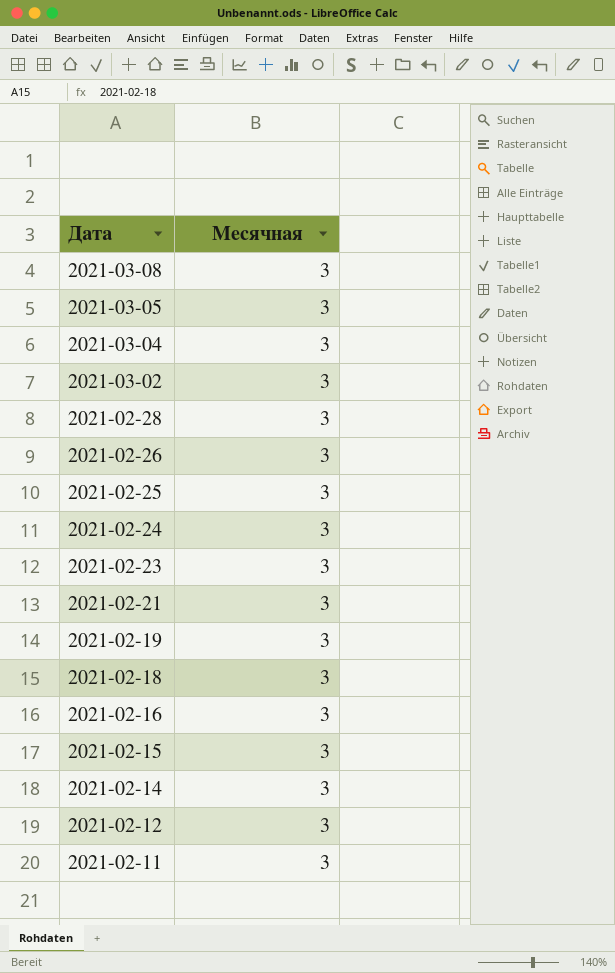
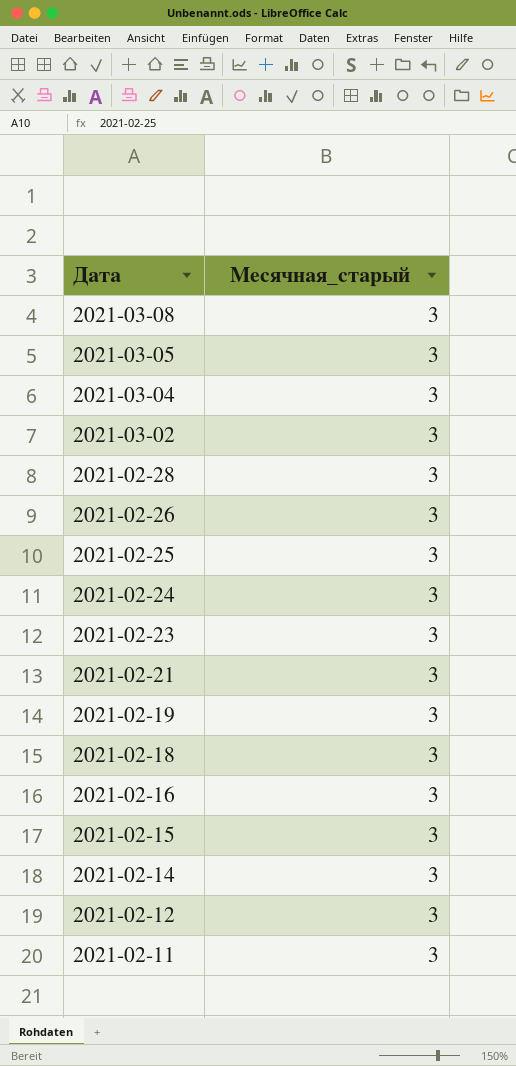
column name: Месячная -> Месячная_старый

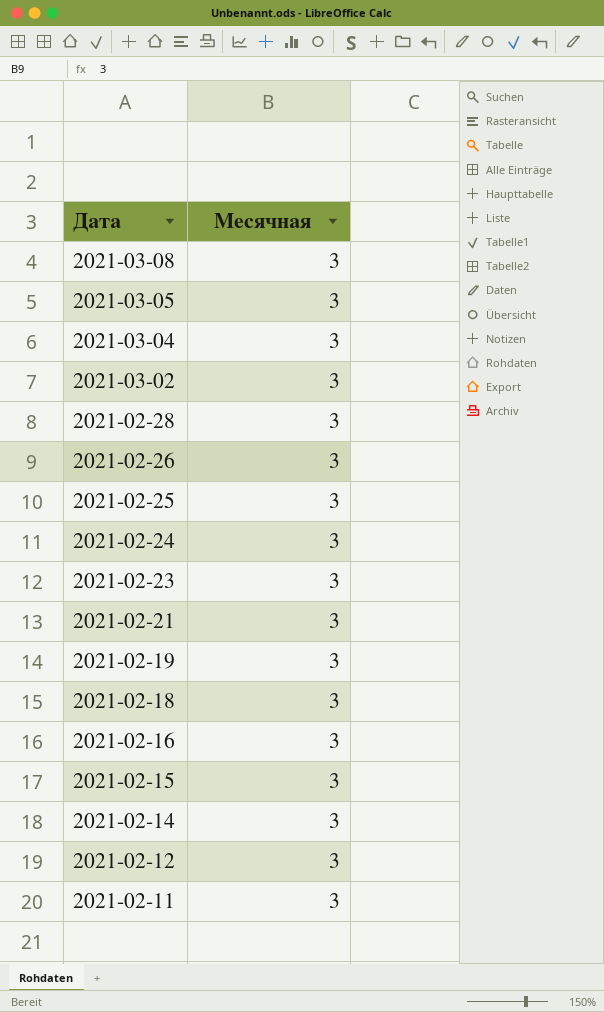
column name: Месячная_старый -> Месячная

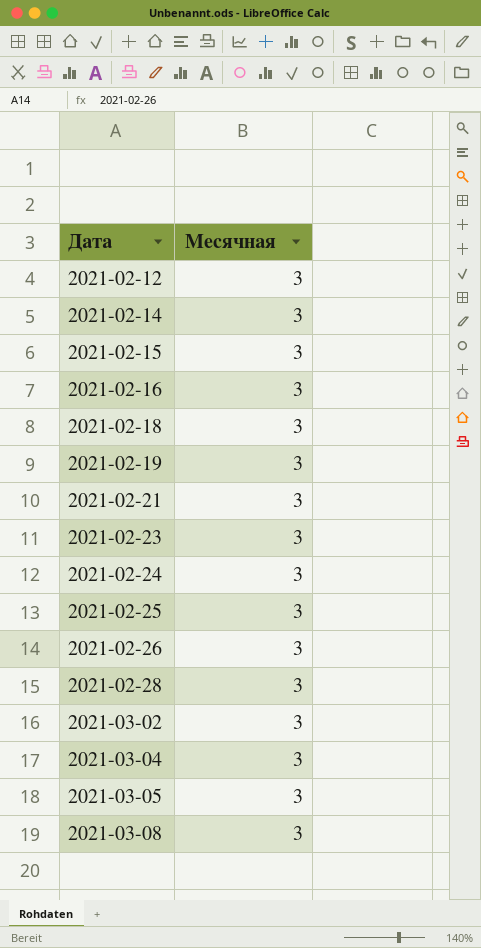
row order: Дата descending -> Дата ascending
row 2021-02-11: 3 -> none

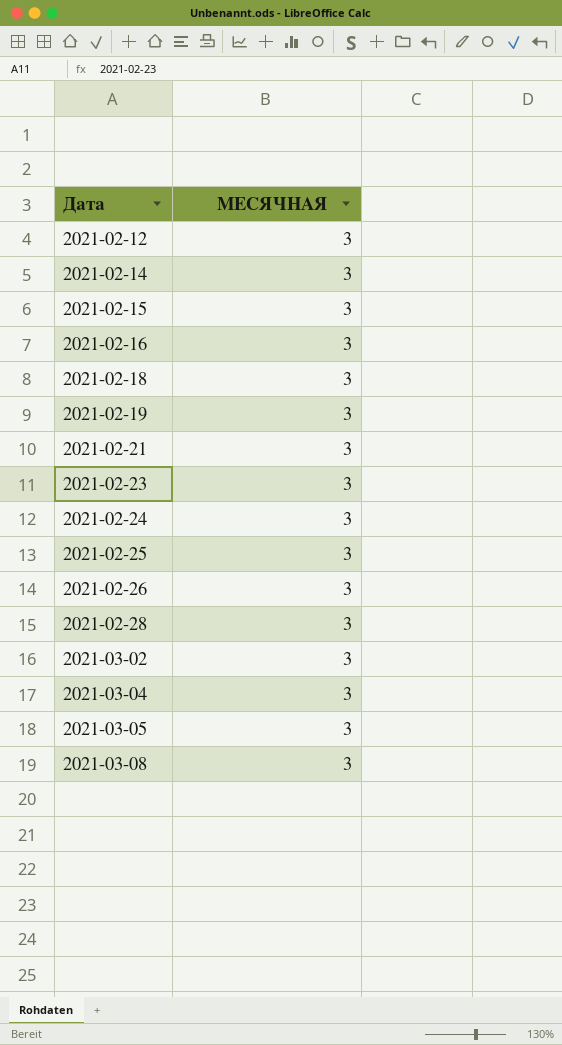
column name: Месячная -> МЕСЯЧНАЯ

